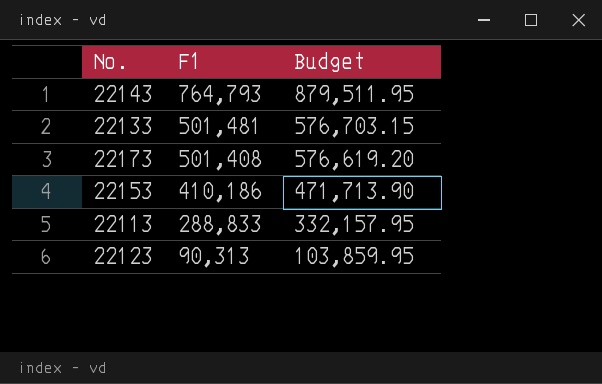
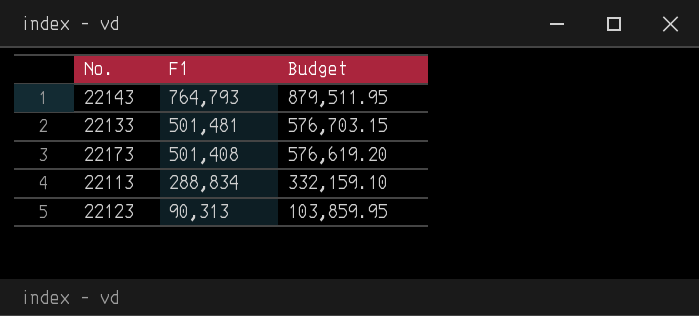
row 22153: 410,186 | 471,713.90 -> none
22113 | F1: 288,833 -> 288,834
22113 | Budget: 332,157.95 -> 332,159.10

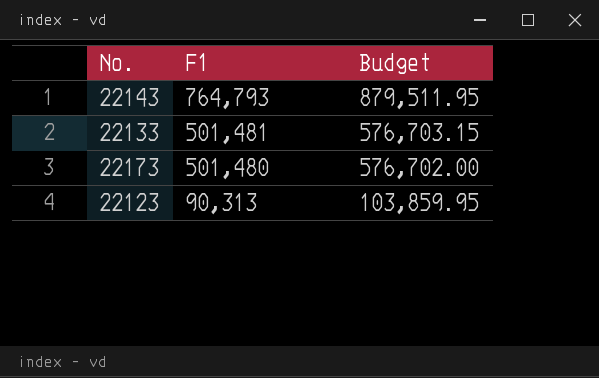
row 22113: 288,834 | 332,159.10 -> none
22173 | F1: 501,408 -> 501,480
22173 | Budget: 576,619.20 -> 576,702.00

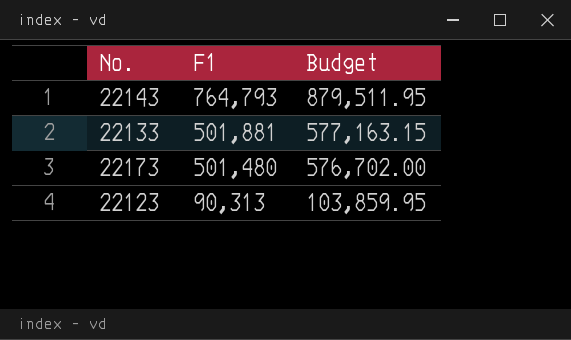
22133 | F1: 501,481 -> 501,881
22133 | Budget: 576,703.15 -> 577,163.15

